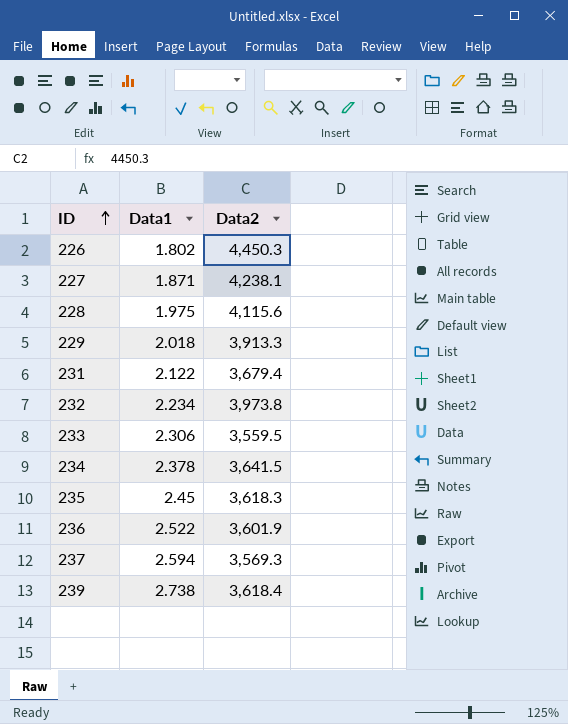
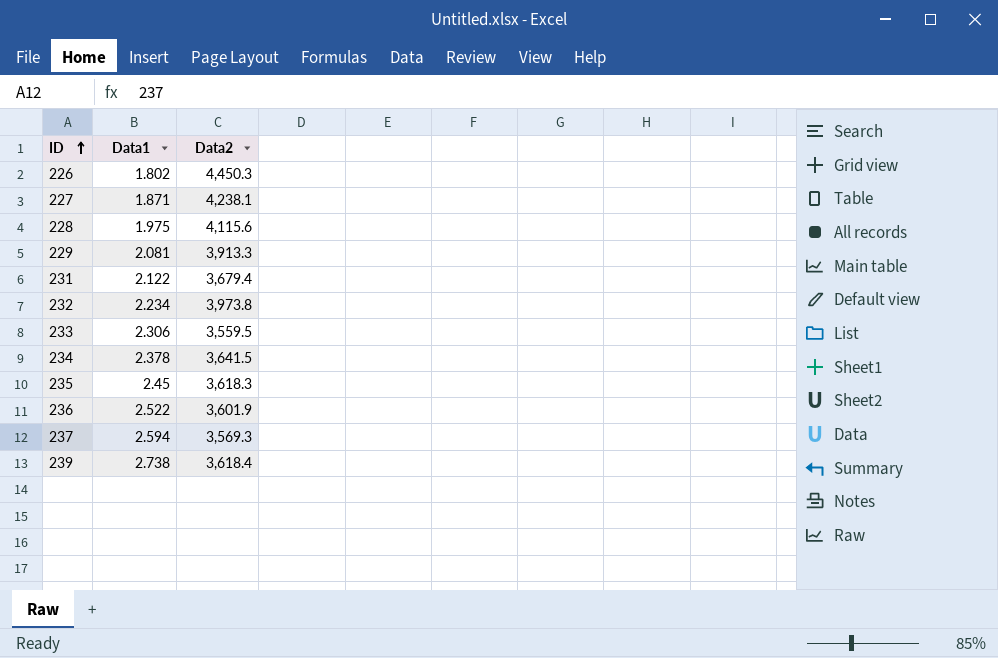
229 | Data1: 2.018 -> 2.081

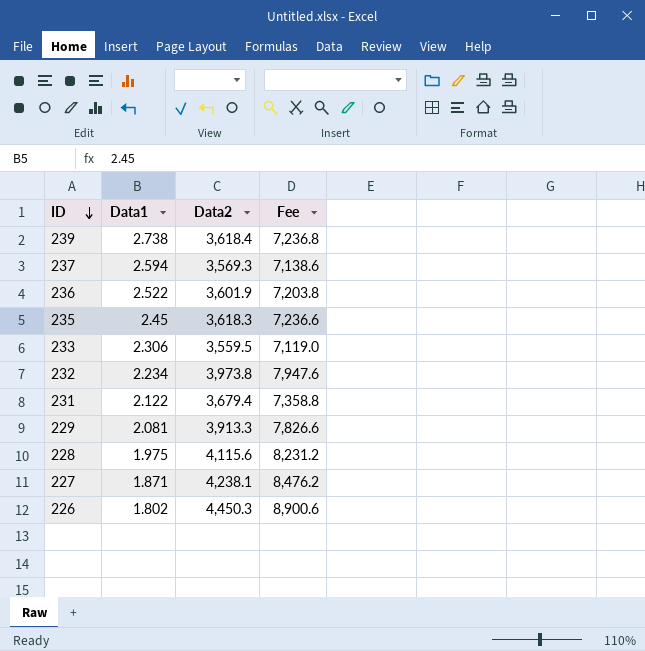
row order: ID ascending -> ID descending
column Fee | formula: none -> [Data2] * 2
row 234: 2.378 | 3,641.5 -> none

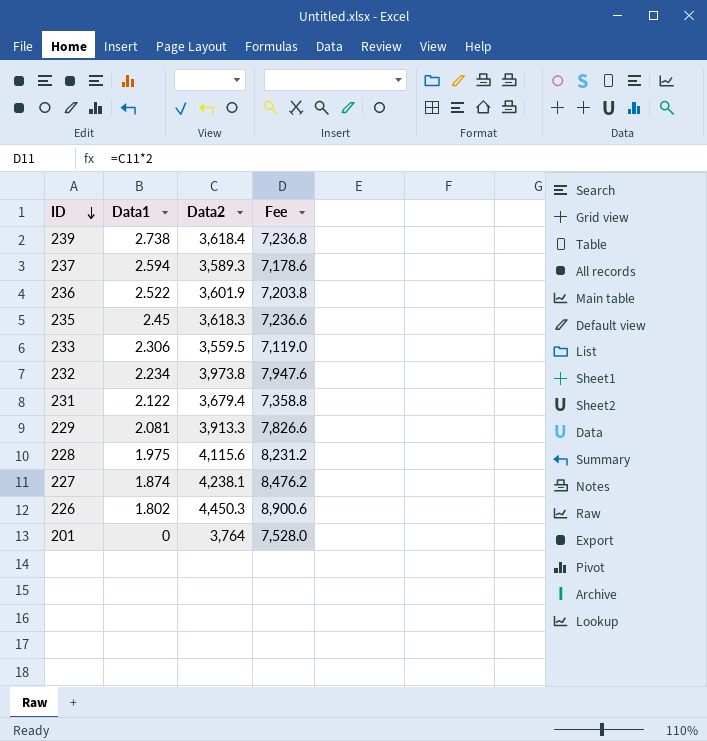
237 | Data2: 3,569.3 -> 3,589.3
237 | Fee: 7,138.6 -> 7,178.6
227 | Data1: 1.871 -> 1.874
row 201: none -> 0 | 3,764 | 7,528.0

